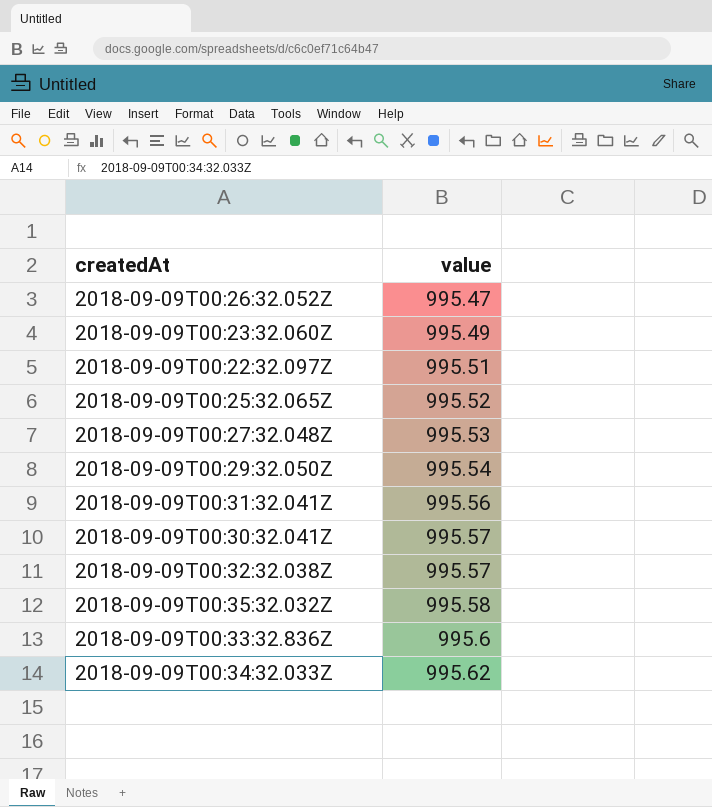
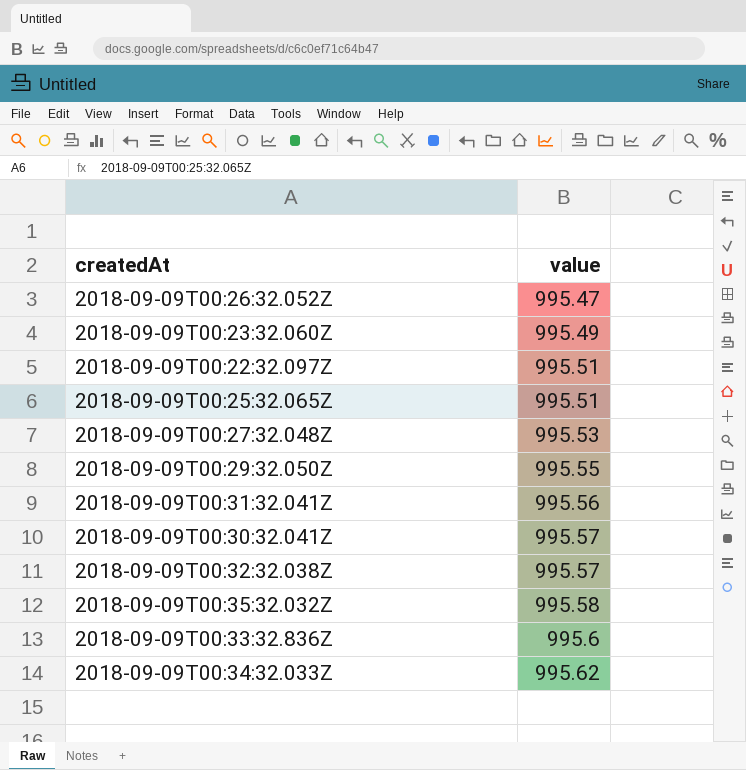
2018-09-09T00:25:32.065Z | value: 995.52 -> 995.51
2018-09-09T00:29:32.050Z | value: 995.54 -> 995.55

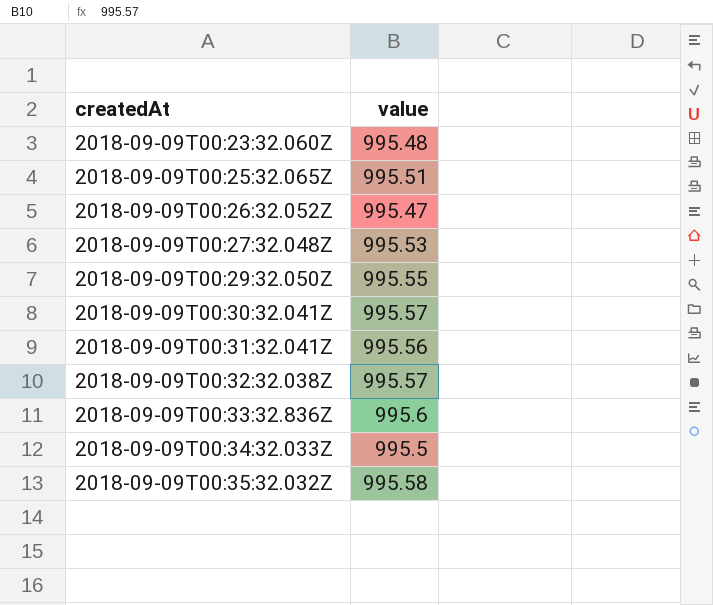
row order: value ascending -> createdAt ascending
row 2018-09-09T00:22:32.097Z: 995.51 -> none
2018-09-09T00:23:32.060Z | value: 995.49 -> 995.48
2018-09-09T00:34:32.033Z | value: 995.62 -> 995.5

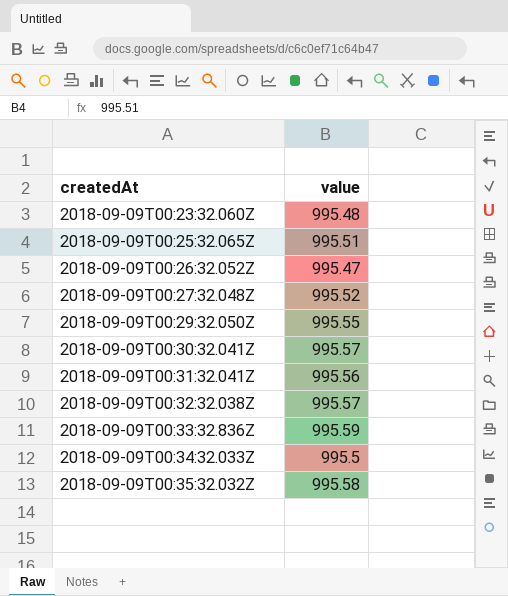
2018-09-09T00:27:32.048Z | value: 995.53 -> 995.52
2018-09-09T00:33:32.836Z | value: 995.6 -> 995.59

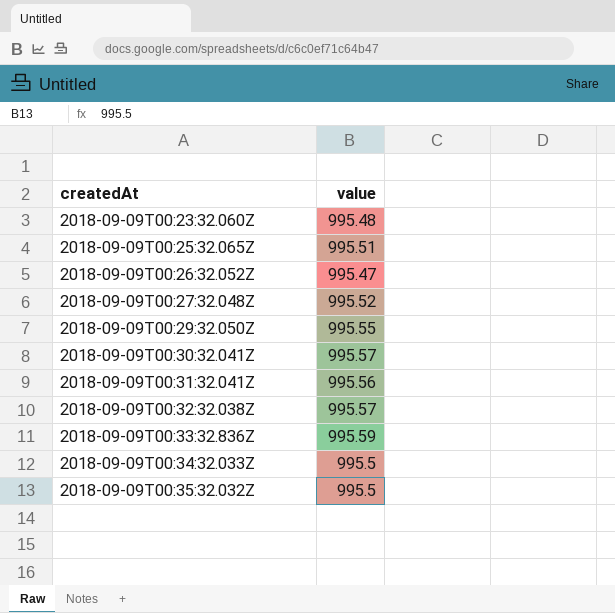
2018-09-09T00:35:32.032Z | value: 995.58 -> 995.5

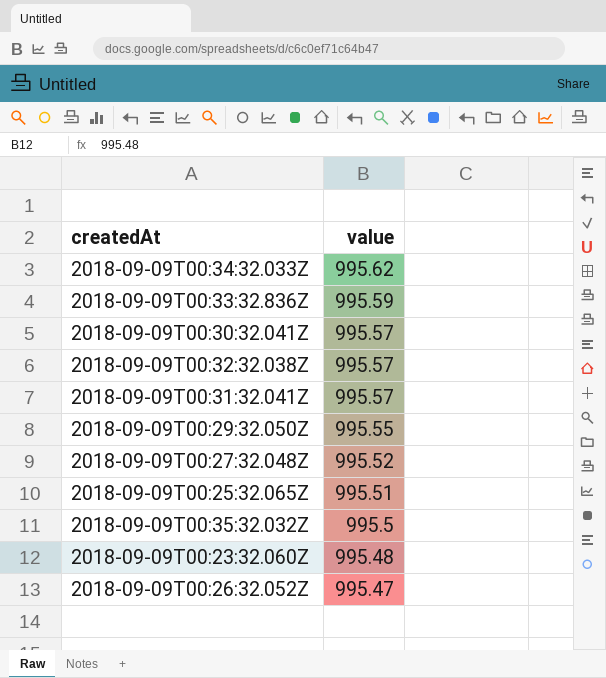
row order: createdAt ascending -> value descending
2018-09-09T00:34:32.033Z | value: 995.5 -> 995.62
2018-09-09T00:31:32.041Z | value: 995.56 -> 995.57

